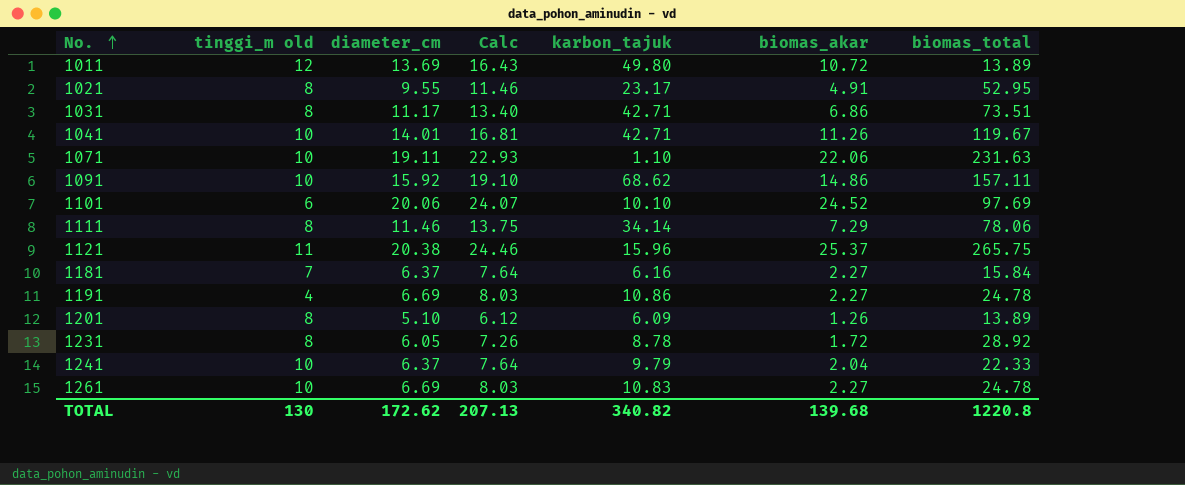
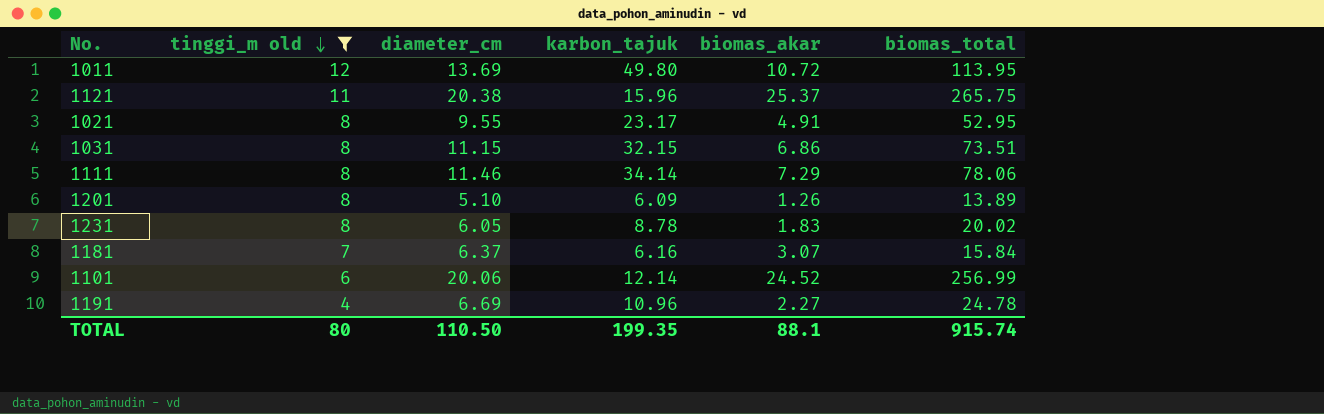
filter: none -> tinggi_m old != 10
row order: No. ascending -> tinggi_m old descending
column Calc | formula: [diameter_cm] * 1.2 -> none
1011 | biomas_total: 13.89 -> 113.95
1031 | diameter_cm: 11.17 -> 11.15
1031 | karbon_tajuk: 42.71 -> 32.15
1231 | biomas_akar: 1.72 -> 1.83
1231 | biomas_total: 28.92 -> 20.02
1181 | biomas_akar: 2.27 -> 3.07
1101 | karbon_tajuk: 10.10 -> 12.14
1101 | biomas_total: 97.69 -> 256.99
1191 | karbon_tajuk: 10.86 -> 10.96
TOTAL | tinggi_m old: 130 -> 80
TOTAL | diameter_cm: 172.62 -> 110.50
TOTAL | karbon_tajuk: 340.82 -> 199.35
TOTAL | biomas_akar: 139.68 -> 88.1
TOTAL | biomas_total: 1220.8 -> 915.74

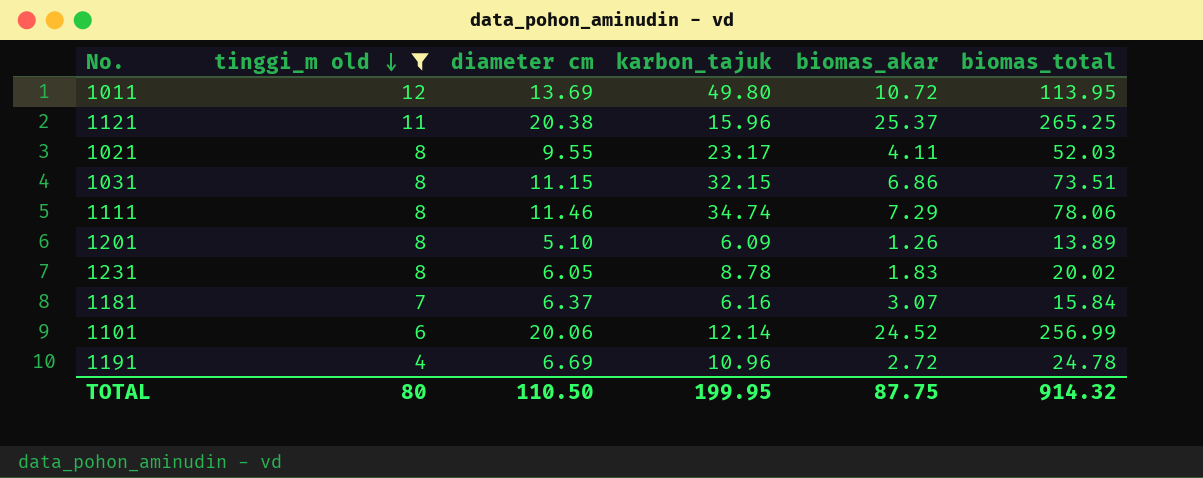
column name: diameter_cm -> diameter cm
1121 | biomas_total: 265.75 -> 265.25
1021 | biomas_akar: 4.91 -> 4.11
1021 | biomas_total: 52.95 -> 52.03
1111 | karbon_tajuk: 34.14 -> 34.74
1191 | biomas_akar: 2.27 -> 2.72
TOTAL | karbon_tajuk: 199.35 -> 199.95
TOTAL | biomas_akar: 88.1 -> 87.75
TOTAL | biomas_total: 915.74 -> 914.32

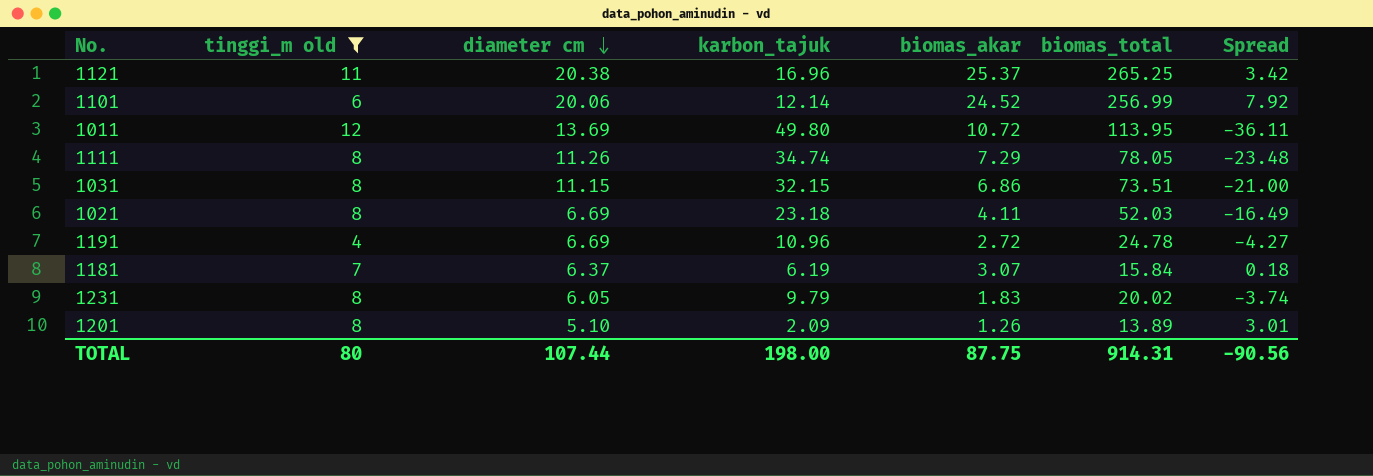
row order: tinggi_m old descending -> diameter cm descending
column Spread | formula: none -> [diameter cm] - [karbon_tajuk]
1121 | karbon_tajuk: 15.96 -> 16.96
1111 | diameter cm: 11.46 -> 11.26
1111 | biomas_total: 78.06 -> 78.05
1021 | diameter cm: 9.55 -> 6.69
1021 | karbon_tajuk: 23.17 -> 23.18
1181 | karbon_tajuk: 6.16 -> 6.19
1231 | karbon_tajuk: 8.78 -> 9.79
1201 | karbon_tajuk: 6.09 -> 2.09
TOTAL | diameter cm: 110.50 -> 107.44
TOTAL | karbon_tajuk: 199.95 -> 198.00
TOTAL | biomas_total: 914.32 -> 914.31

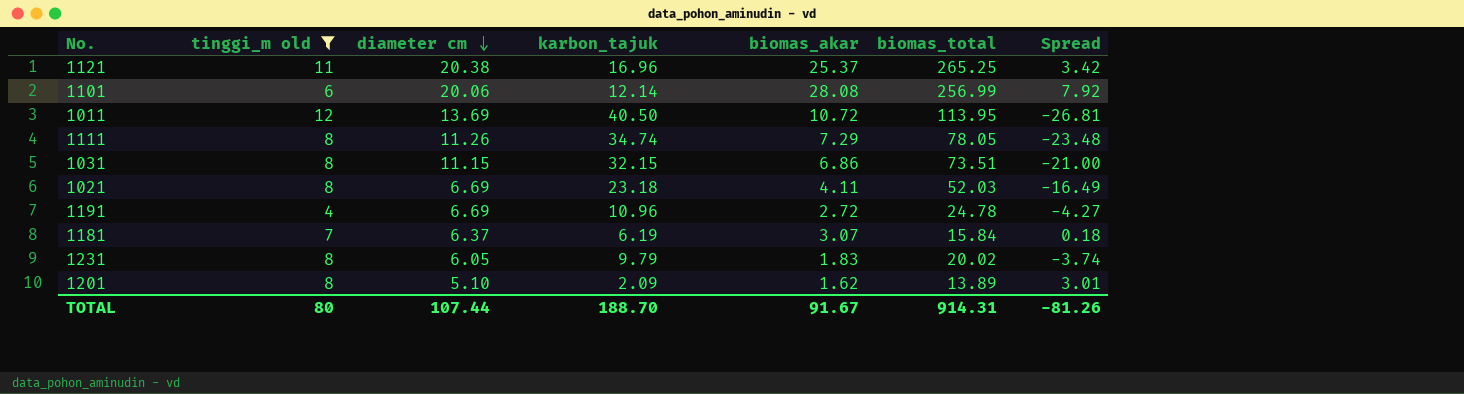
1101 | biomas_akar: 24.52 -> 28.08
1011 | karbon_tajuk: 49.80 -> 40.50
1011 | Spread: -36.11 -> -26.81
1201 | biomas_akar: 1.26 -> 1.62
TOTAL | karbon_tajuk: 198.00 -> 188.70
TOTAL | biomas_akar: 87.75 -> 91.67
TOTAL | Spread: -90.56 -> -81.26

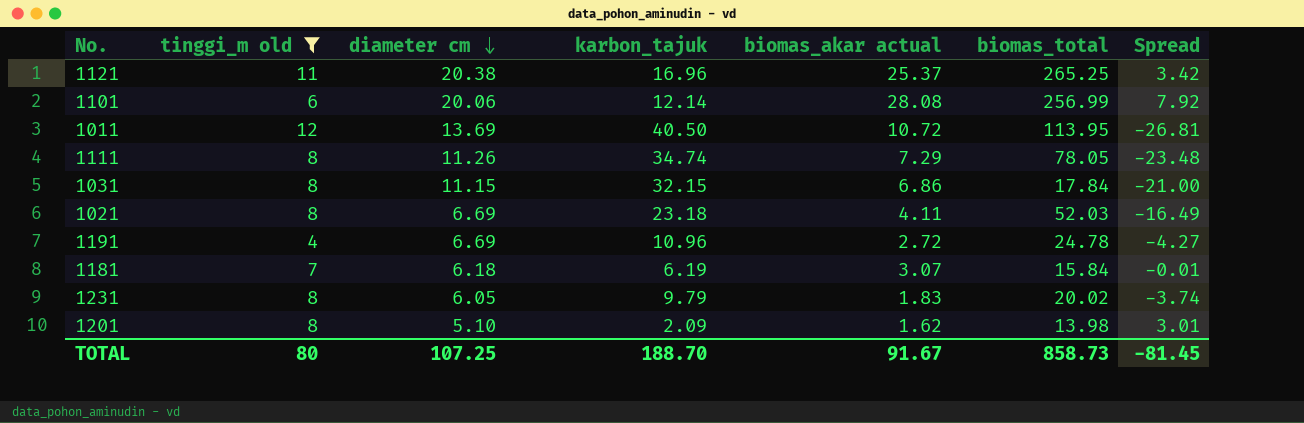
column name: biomas_akar -> biomas_akar actual
1031 | biomas_total: 73.51 -> 17.84
1181 | diameter cm: 6.37 -> 6.18
1181 | Spread: 0.18 -> -0.01
1201 | biomas_total: 13.89 -> 13.98
TOTAL | diameter cm: 107.44 -> 107.25
TOTAL | biomas_total: 914.31 -> 858.73
TOTAL | Spread: -81.26 -> -81.45

